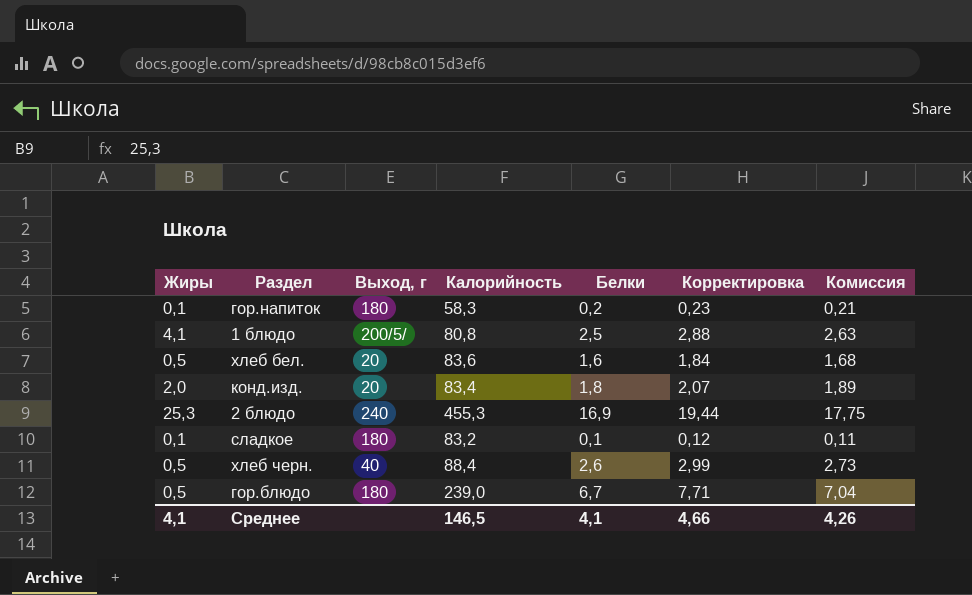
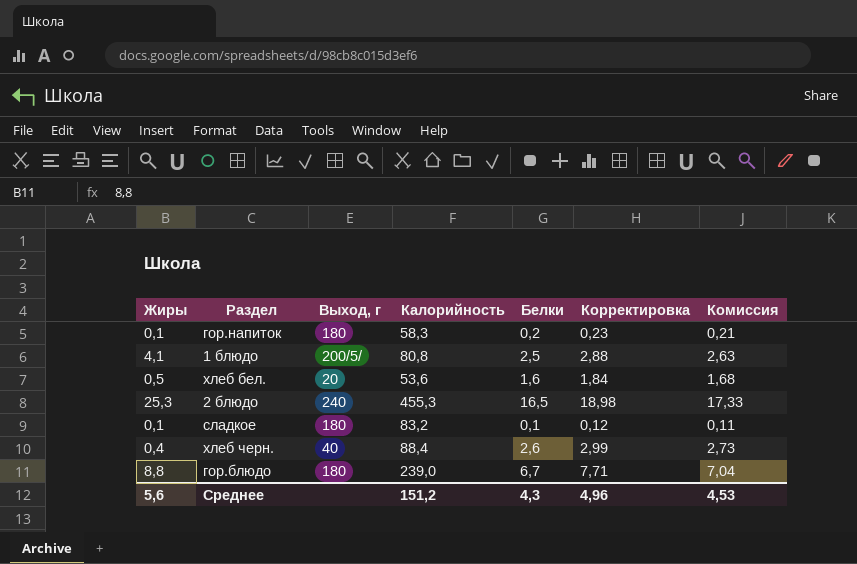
row конд.изд.: 2,0 | 20 | 83,4 | 1,8 | 2,07 | 1,89 -> none
хлеб бел. | Калорийность: 83,6 -> 53,6
2 блюдо | Белки: 16,9 -> 16,5
2 блюдо | Корректировка: 19,44 -> 18,98
2 блюдо | Комиссия: 17,75 -> 17,33
хлеб черн. | Жиры: 0,5 -> 0,4
гор.блюдо | Жиры: 0,5 -> 8,8
Среднее | Жиры: 4,1 -> 5,6
Среднее | Калорийность: 146,5 -> 151,2
Среднее | Белки: 4,1 -> 4,3
Среднее | Корректировка: 4,66 -> 4,96
Среднее | Комиссия: 4,26 -> 4,53

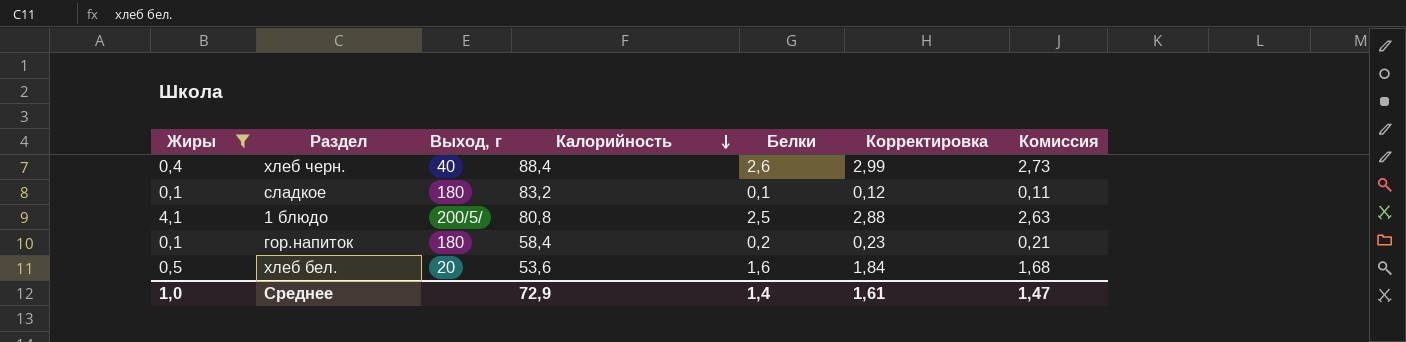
filter: none -> Жиры <= 4,1
row order: none -> Калорийность descending
гор.напиток | Калорийность: 58,3 -> 58,4
Среднее | Жиры: 5,6 -> 1,0
Среднее | Калорийность: 151,2 -> 72,9
Среднее | Белки: 4,3 -> 1,4
Среднее | Корректировка: 4,96 -> 1,61
Среднее | Комиссия: 4,53 -> 1,47

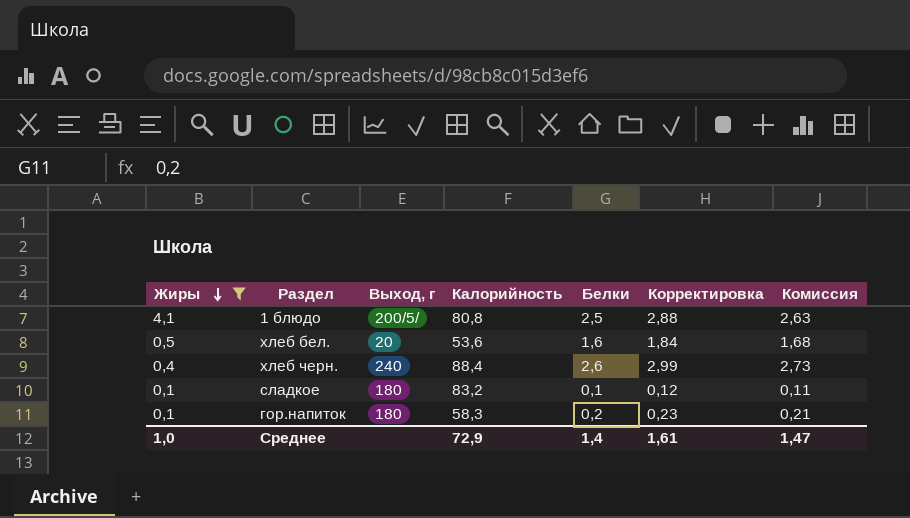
row order: Калорийность descending -> Жиры descending
хлеб черн. | Выход, г: 40 -> 240
гор.напиток | Калорийность: 58,4 -> 58,3

